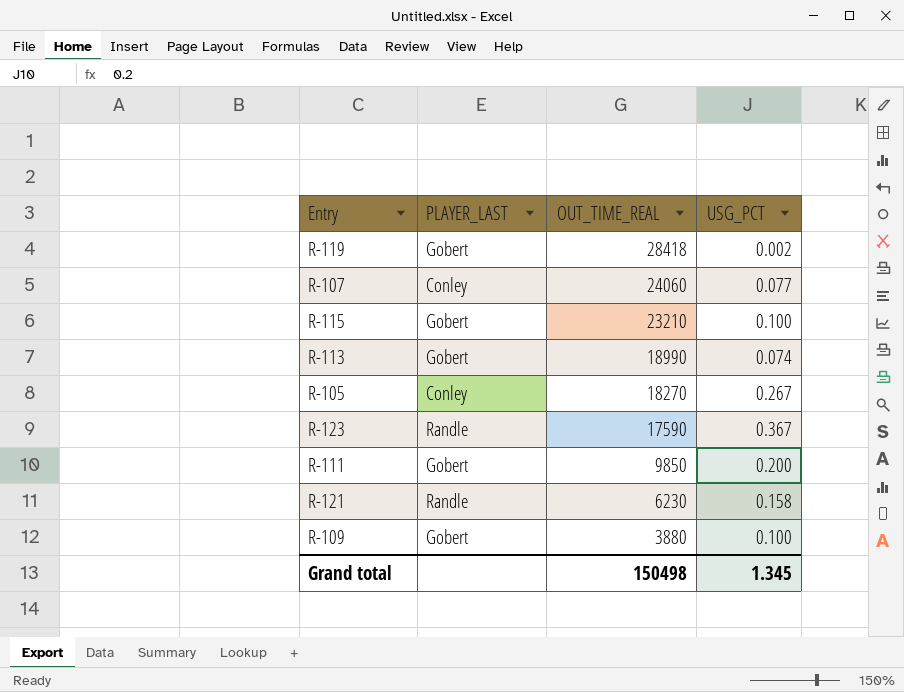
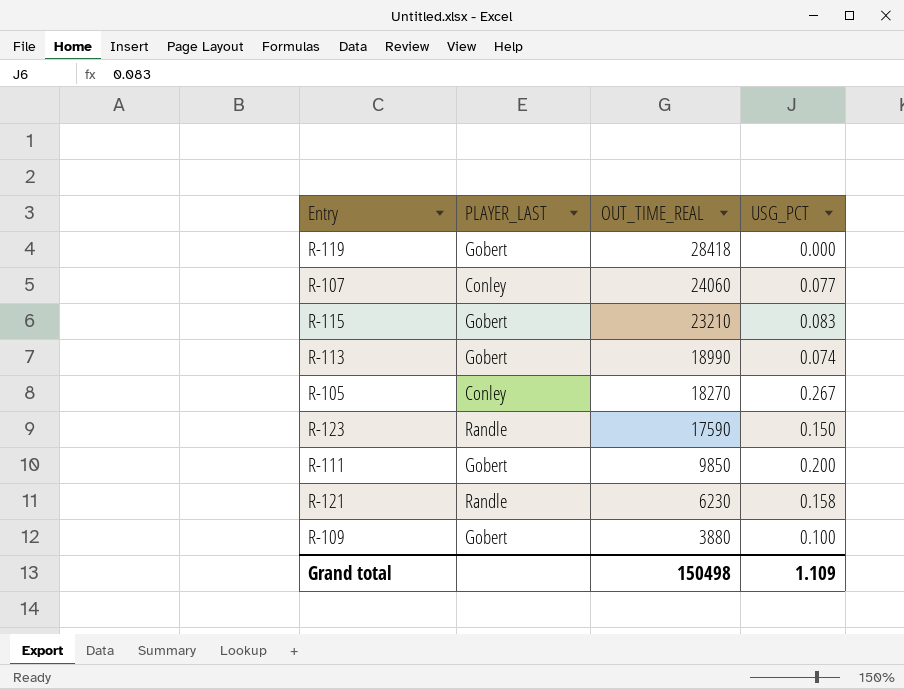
R-119 | USG_PCT: 0.002 -> 0.000
R-115 | USG_PCT: 0.100 -> 0.083
R-123 | USG_PCT: 0.367 -> 0.150
Grand total | USG_PCT: 1.345 -> 1.109

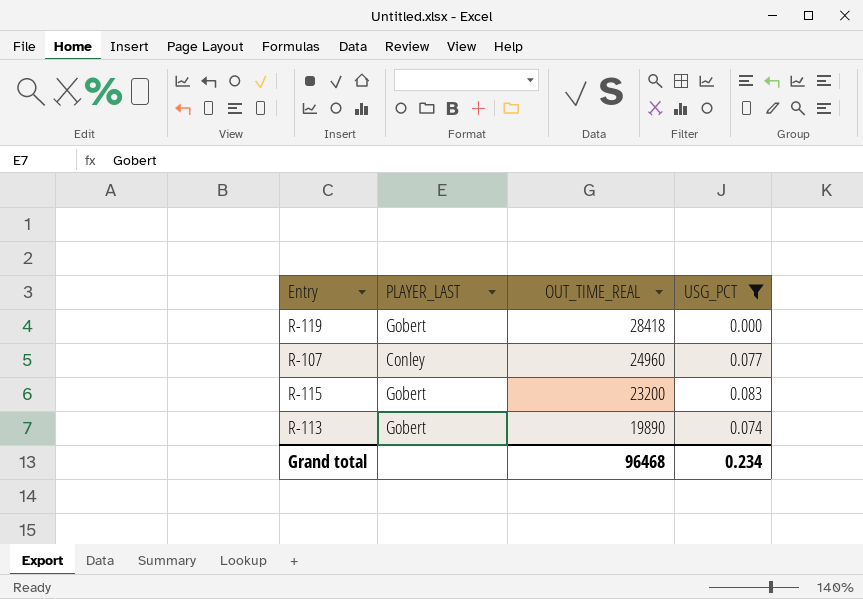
filter: none -> USG_PCT <= 0.083
R-107 | OUT_TIME_REAL: 24060 -> 24960
R-115 | OUT_TIME_REAL: 23210 -> 23200
R-113 | OUT_TIME_REAL: 18990 -> 19890
Grand total | OUT_TIME_REAL: 150498 -> 96468
Grand total | USG_PCT: 1.109 -> 0.234

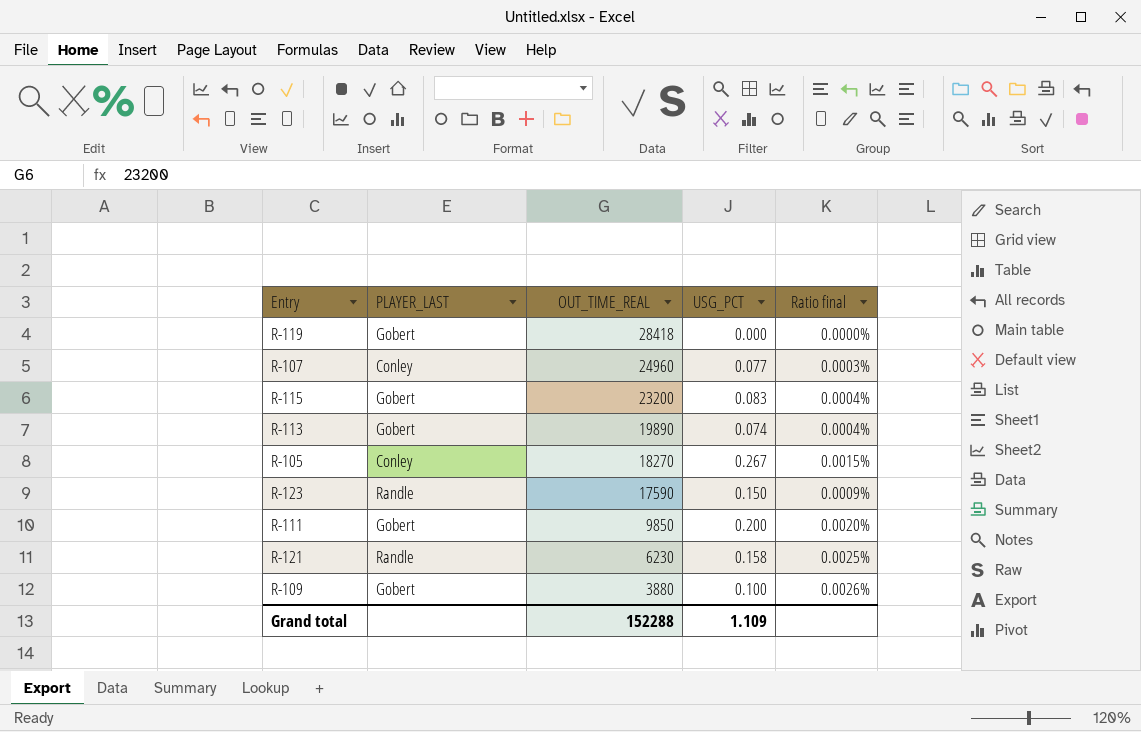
filter: USG_PCT <= 0.083 -> none
column Ratio final | formula: none -> [USG_PCT] / [OUT_TIME_REAL]
Grand total | OUT_TIME_REAL: 96468 -> 152288
Grand total | USG_PCT: 0.234 -> 1.109

